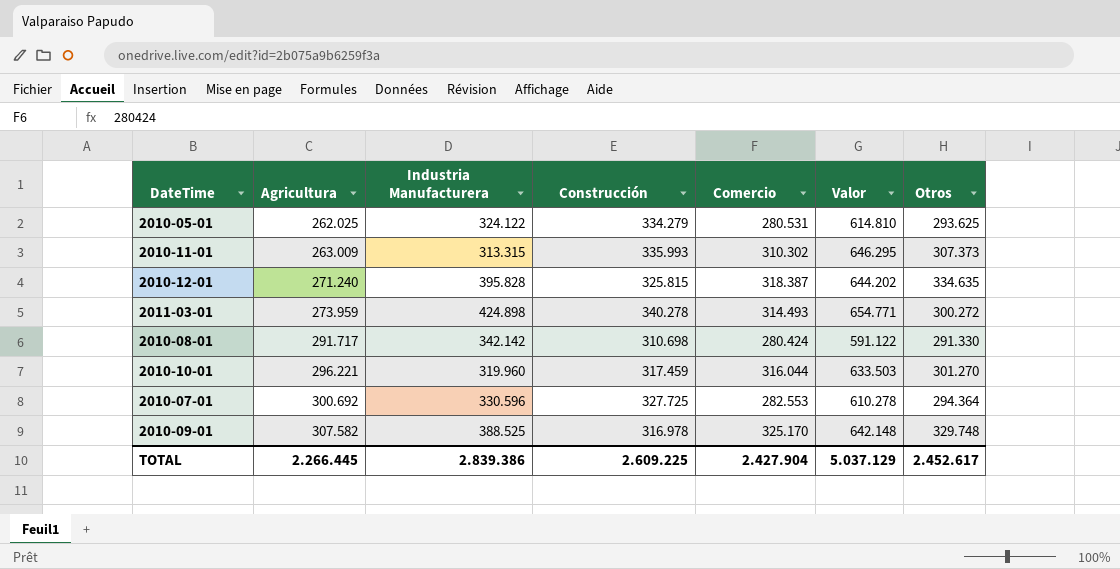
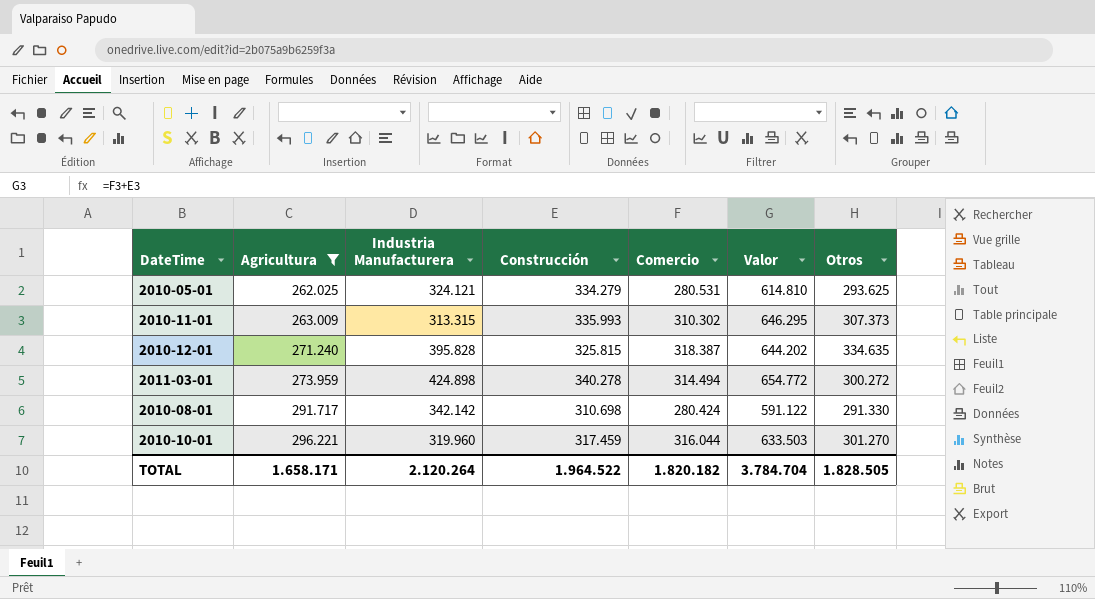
filter: none -> Agricultura <= 296.221
2010-05-01 | Industria Manufacturera: 324.122 -> 324.121
2011-03-01 | Comercio: 314.493 -> 314.494
2011-03-01 | Valor: 654.771 -> 654.772
TOTAL | Agricultura: 2.266.445 -> 1.658.171
TOTAL | Industria Manufacturera: 2.839.386 -> 2.120.264
TOTAL | Construcción: 2.609.225 -> 1.964.522
TOTAL | Comercio: 2.427.904 -> 1.820.182
TOTAL | Valor: 5.037.129 -> 3.784.704
TOTAL | Otros: 2.452.617 -> 1.828.505

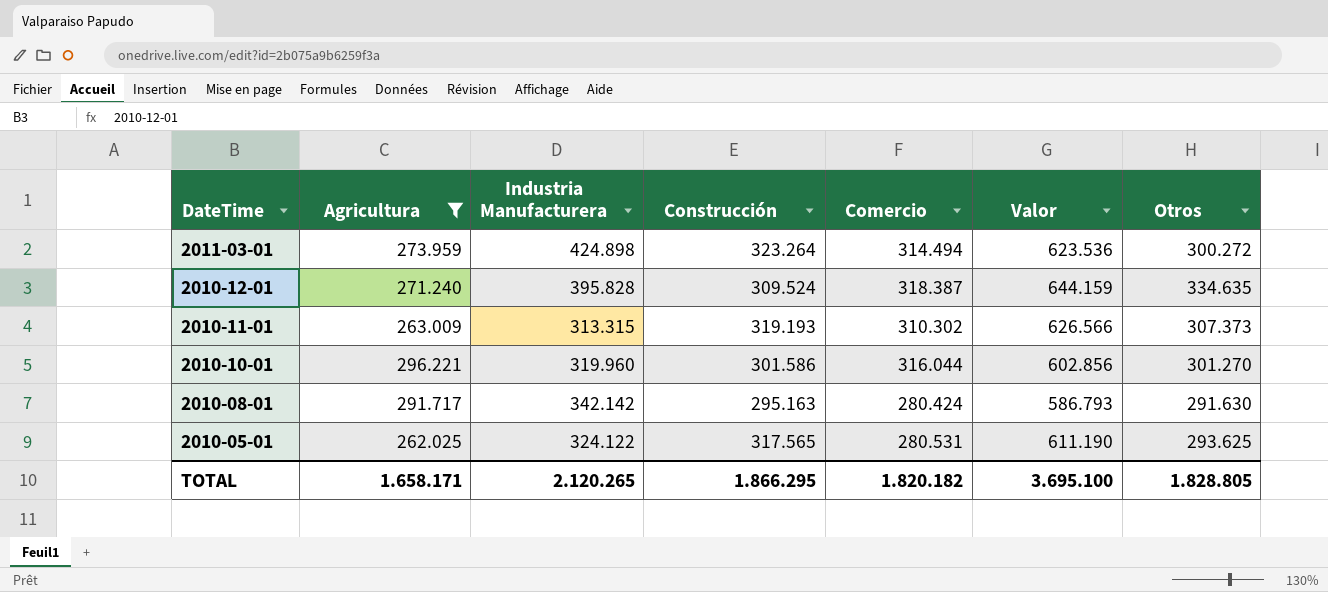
row order: Agricultura ascending -> DateTime descending
column Valor | formula: [Construcción] + [Comercio] -> [Construcción] + [Otros]
2011-03-01 | Construcción: 340.278 -> 323.264
2010-12-01 | Construcción: 325.815 -> 309.524
2010-11-01 | Construcción: 335.993 -> 319.193
2010-10-01 | Construcción: 317.459 -> 301.586
2010-08-01 | Construcción: 310.698 -> 295.163
2010-08-01 | Otros: 291.330 -> 291.630
2010-05-01 | Industria Manufacturera: 324.121 -> 324.122
2010-05-01 | Construcción: 334.279 -> 317.565
TOTAL | Industria Manufacturera: 2.120.264 -> 2.120.265
TOTAL | Construcción: 1.964.522 -> 1.866.295
TOTAL | Valor: 3.784.704 -> 3.695.100
TOTAL | Otros: 1.828.505 -> 1.828.805

